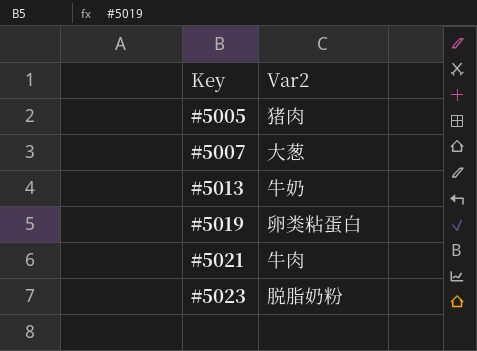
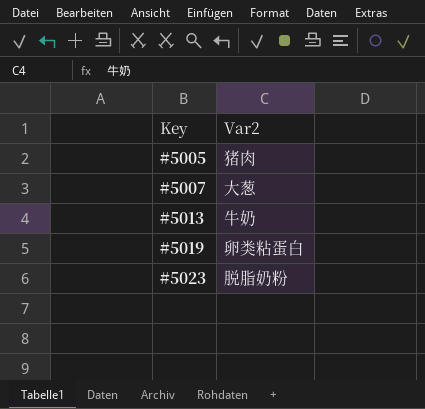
row #5021: 牛肉 -> none

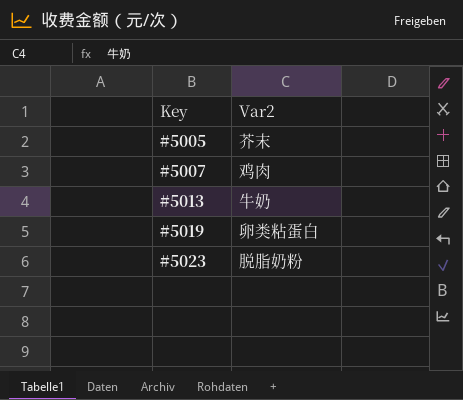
#5005 | Var2: 猪肉 -> 芥末
#5007 | Var2: 大葱 -> 鸡肉

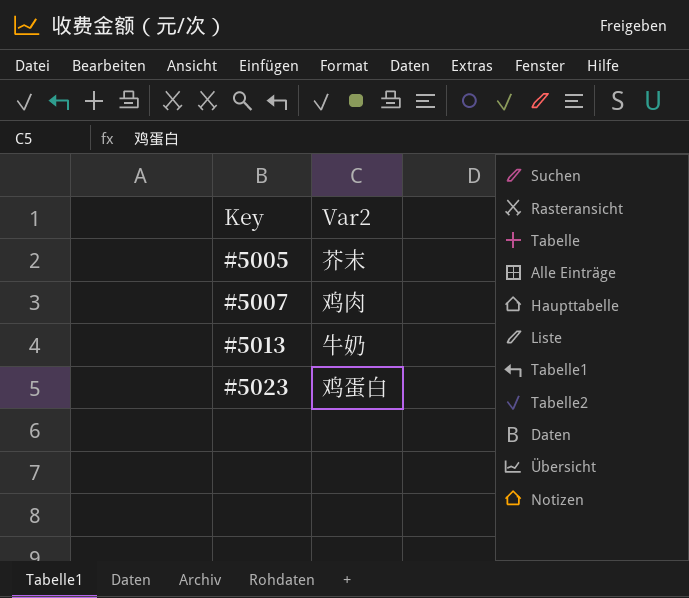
row #5019: 卵类粘蛋白 -> none
#5023 | Var2: 脱脂奶粉 -> 鸡蛋白

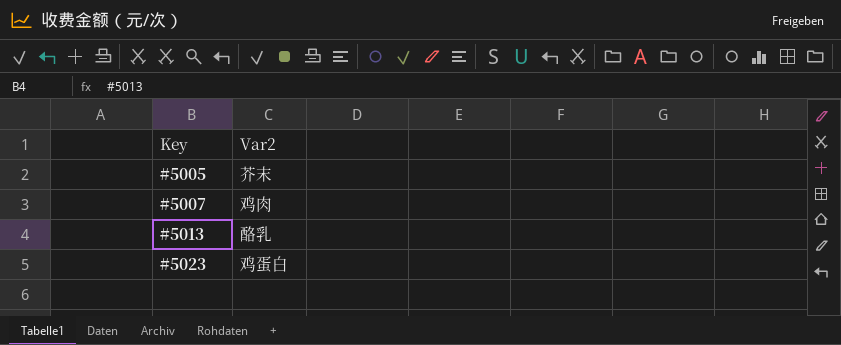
#5013 | Var2: 牛奶 -> 酪乳

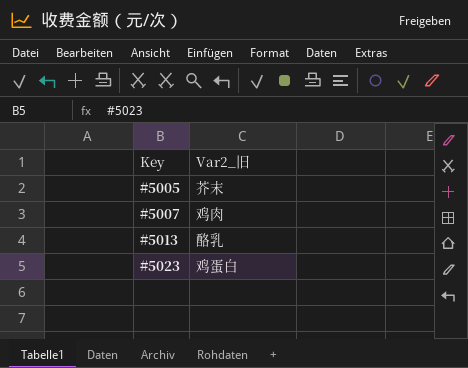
column name: Var2 -> Var2_旧

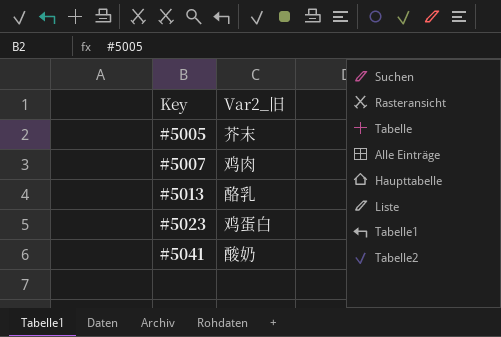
row #5041: none -> 酸奶

